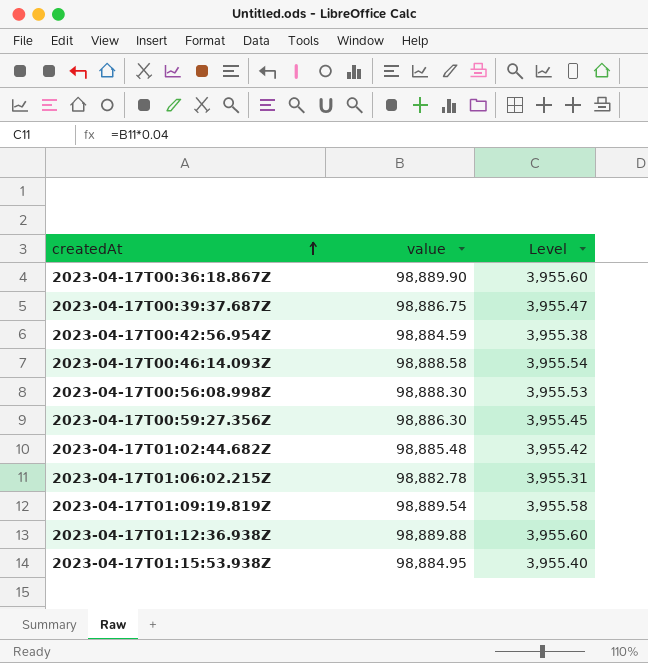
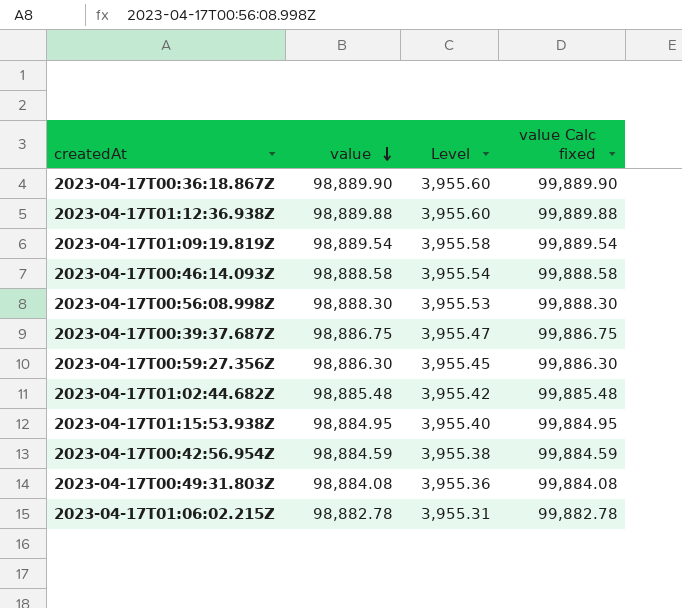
row order: createdAt ascending -> value descending
column value Calc fixed | formula: none -> [value] + 1000
row 2023-04-17T00:49:31.803Z: none -> 98,884.08 | 3,955.36 | 99,884.08

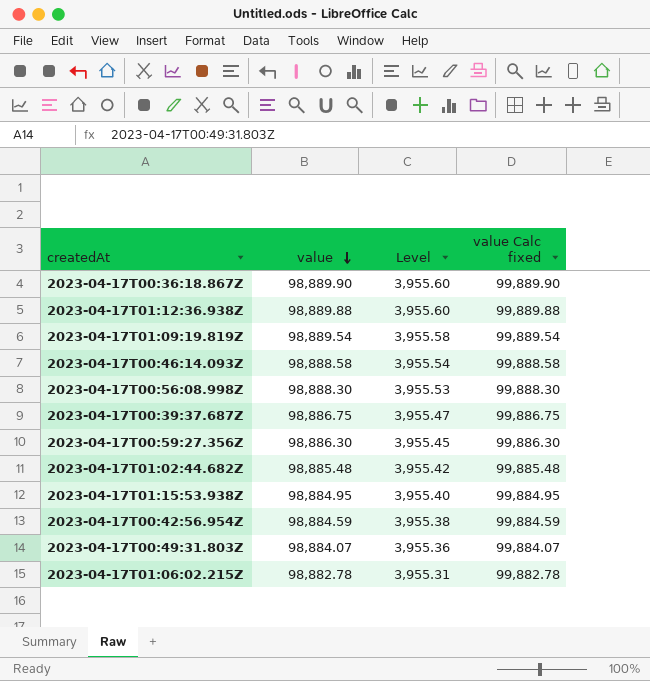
2023-04-17T00:49:31.803Z | value: 98,884.08 -> 98,884.07
2023-04-17T00:49:31.803Z | value Calc fixed: 99,884.08 -> 99,884.07

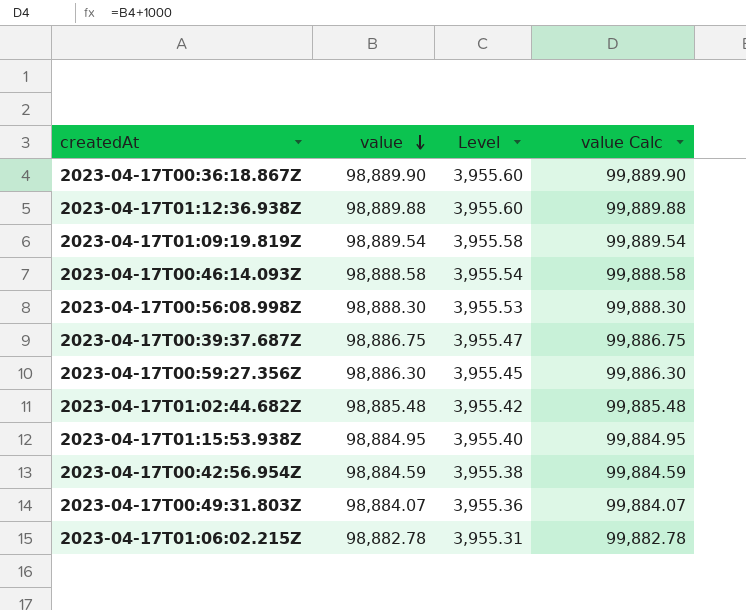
column name: value Calc fixed -> value Calc

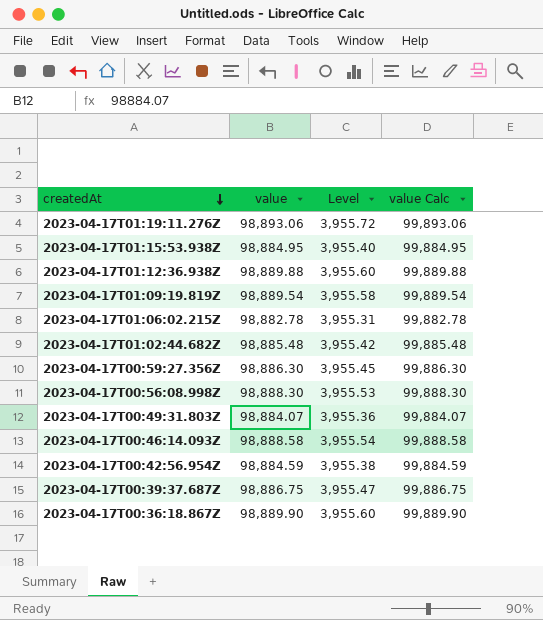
row order: value descending -> createdAt descending
row 2023-04-17T01:19:11.276Z: none -> 98,893.06 | 3,955.72 | 99,893.06

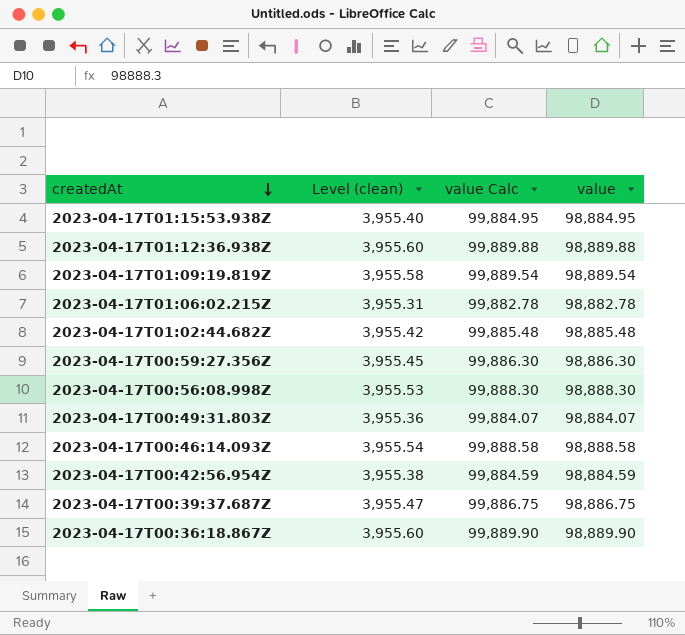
column name: Level -> Level (clean)
column value | position: 2 -> 4
row 2023-04-17T01:19:11.276Z: 98,893.06 | 3,955.72 | 99,893.06 -> none

